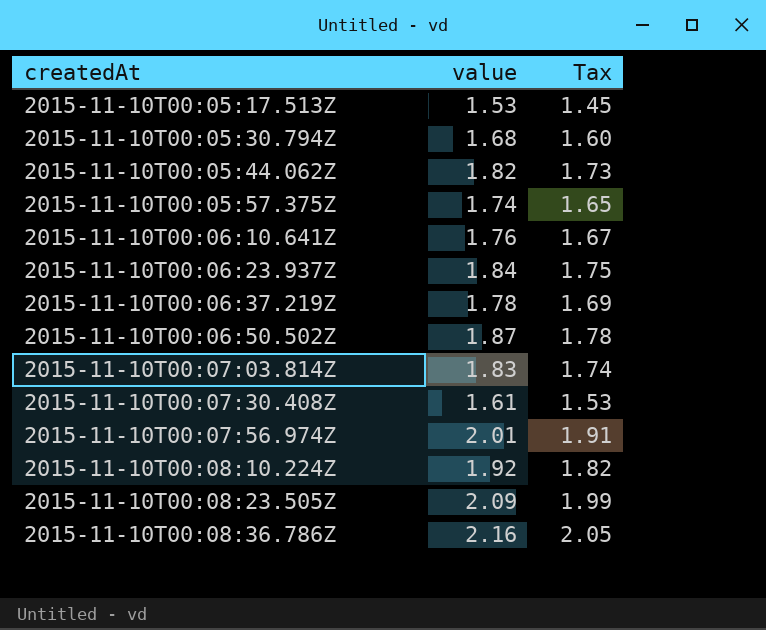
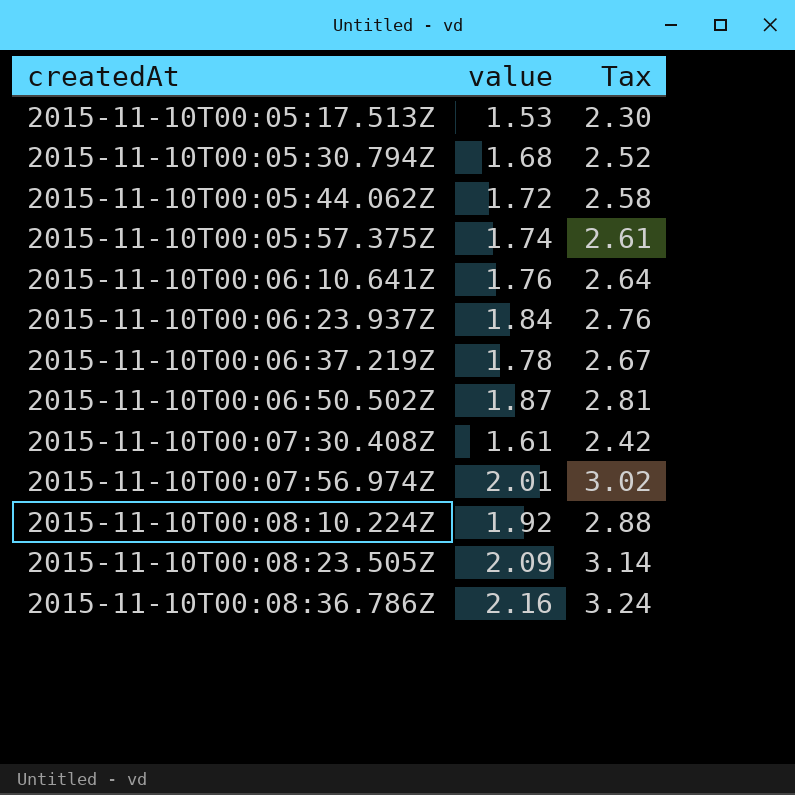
column Tax | formula: [value] * 0.95 -> [value] * 1.5
row 2015-11-10T00:07:03.814Z: 1.83 | 1.74 -> none
2015-11-10T00:05:44.062Z | value: 1.82 -> 1.72

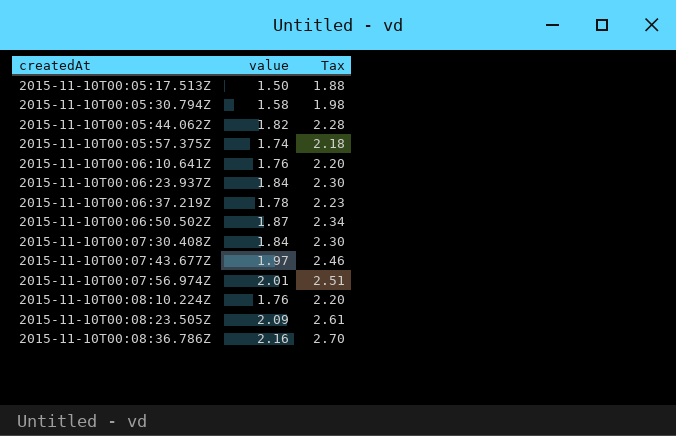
column Tax | formula: [value] * 1.5 -> [value] * 1.25
2015-11-10T00:05:17.513Z | value: 1.53 -> 1.50
2015-11-10T00:05:30.794Z | value: 1.68 -> 1.58
2015-11-10T00:05:44.062Z | value: 1.72 -> 1.82
2015-11-10T00:07:30.408Z | value: 1.61 -> 1.84
row 2015-11-10T00:07:43.677Z: none -> 1.97 | 2.46
2015-11-10T00:08:10.224Z | value: 1.92 -> 1.76

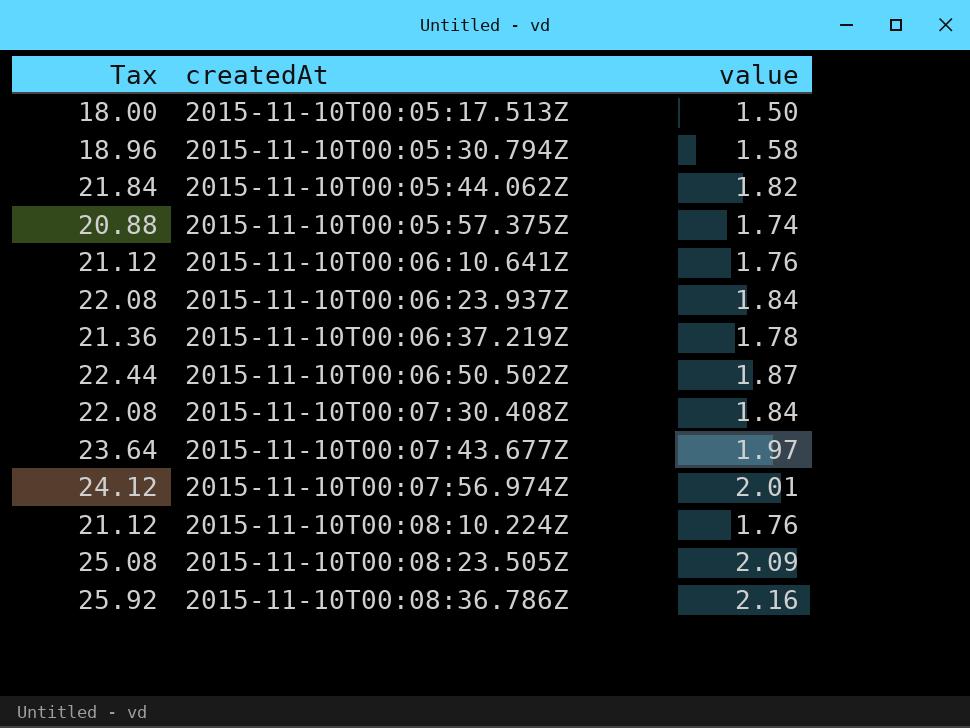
column Tax | formula: [value] * 1.25 -> [value] * 12
column Tax | position: 3 -> 1

